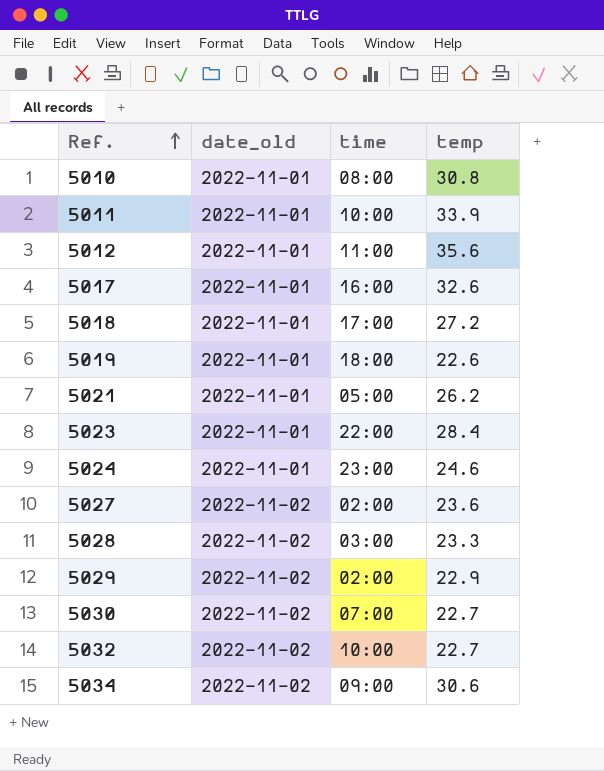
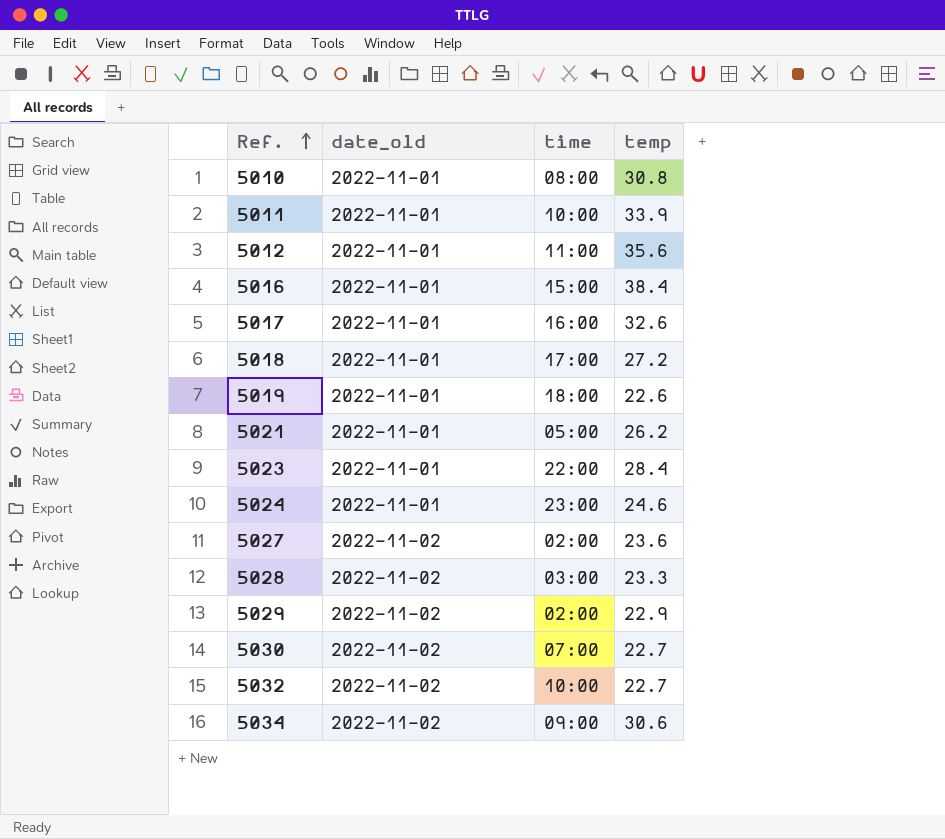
row 5016: none -> 2022-11-01 | 15:00 | 38.4

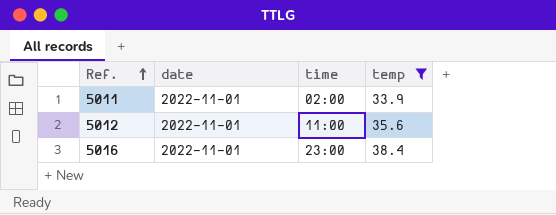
filter: none -> temp >= 33.9
column name: date_old -> date
5011 | time: 10:00 -> 02:00
5016 | time: 15:00 -> 23:00

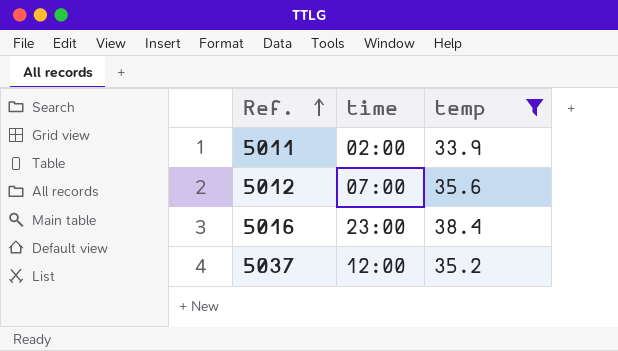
column date | position: 2 -> none
5012 | time: 11:00 -> 07:00
row 5037: none -> 12:00 | 35.2

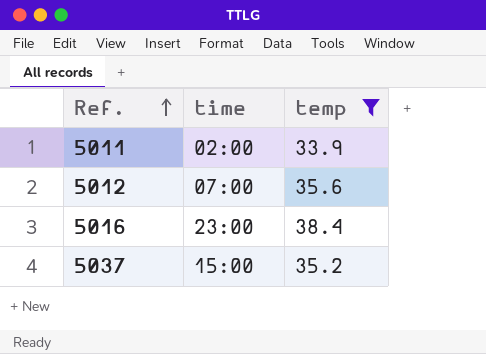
5037 | time: 12:00 -> 15:00

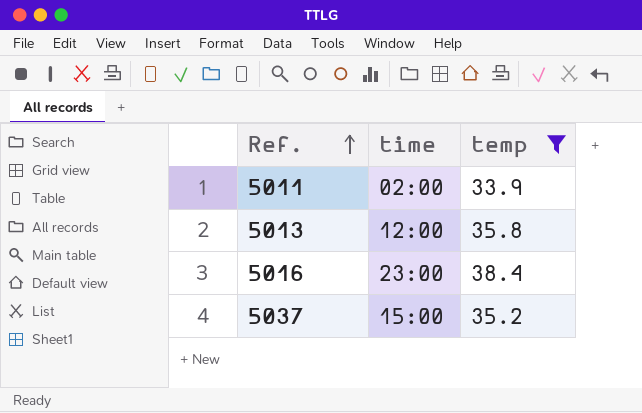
row 5012: 07:00 | 35.6 -> none
row 5013: none -> 12:00 | 35.8

